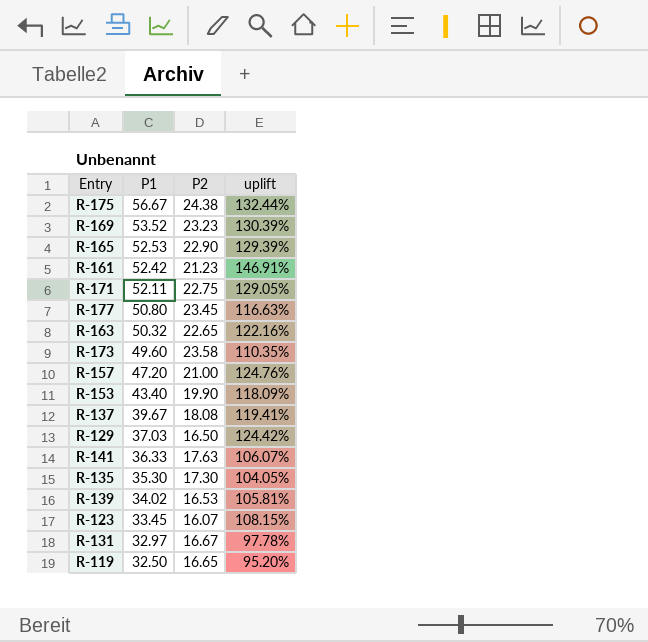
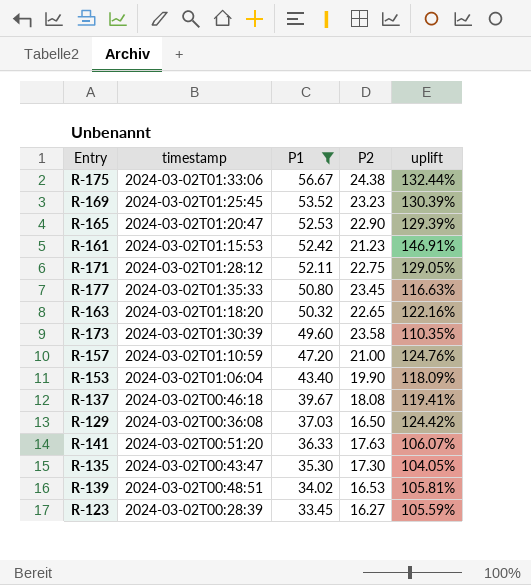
filter: none -> P1 >= 33.45
column timestamp | position: none -> 2
R-123 | P2: 16.07 -> 16.27
R-123 | uplift: 108.15% -> 105.59%

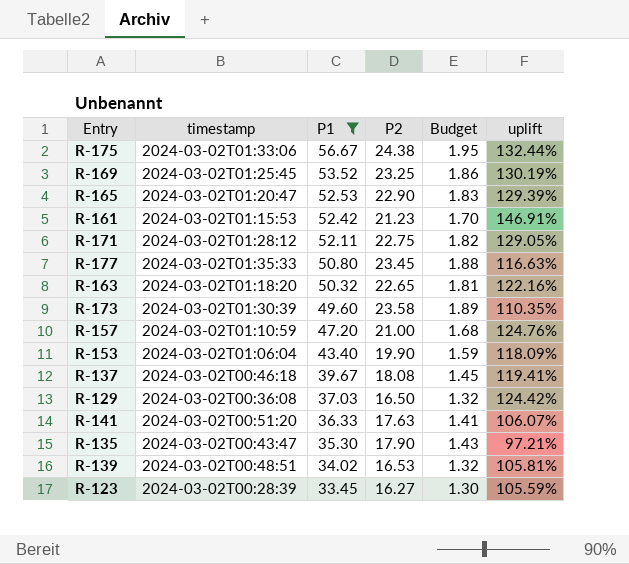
column Budget | formula: none -> [P2] * 0.08
R-169 | P2: 23.23 -> 23.25
R-169 | uplift: 130.39% -> 130.19%
R-135 | P2: 17.30 -> 17.90
R-135 | uplift: 104.05% -> 97.21%

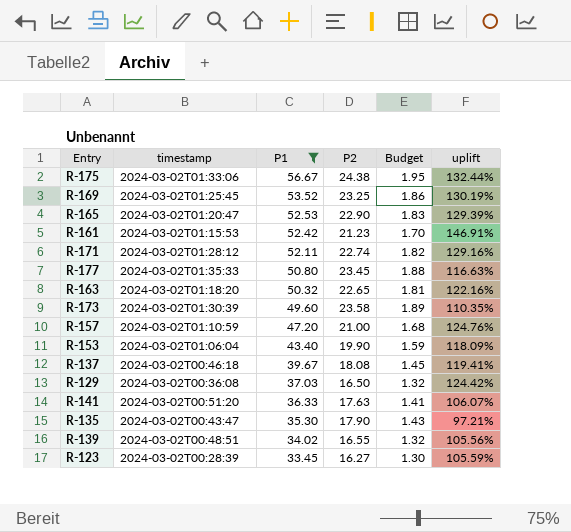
R-171 | P2: 22.75 -> 22.74
R-171 | uplift: 129.05% -> 129.16%
R-139 | P2: 16.53 -> 16.55
R-139 | uplift: 105.81% -> 105.56%

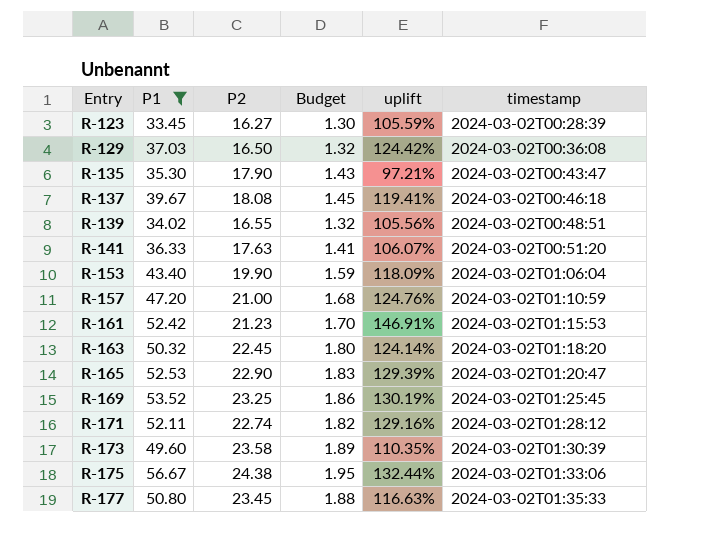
row order: P1 descending -> Entry ascending
column timestamp | position: 2 -> 6
R-163 | P2: 22.65 -> 22.45
R-163 | Budget: 1.81 -> 1.80
R-163 | uplift: 122.16% -> 124.14%

